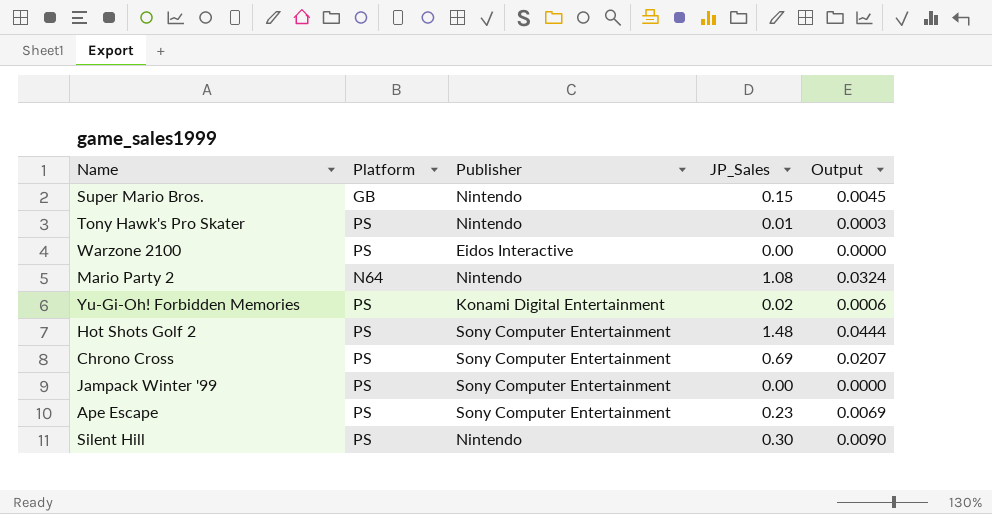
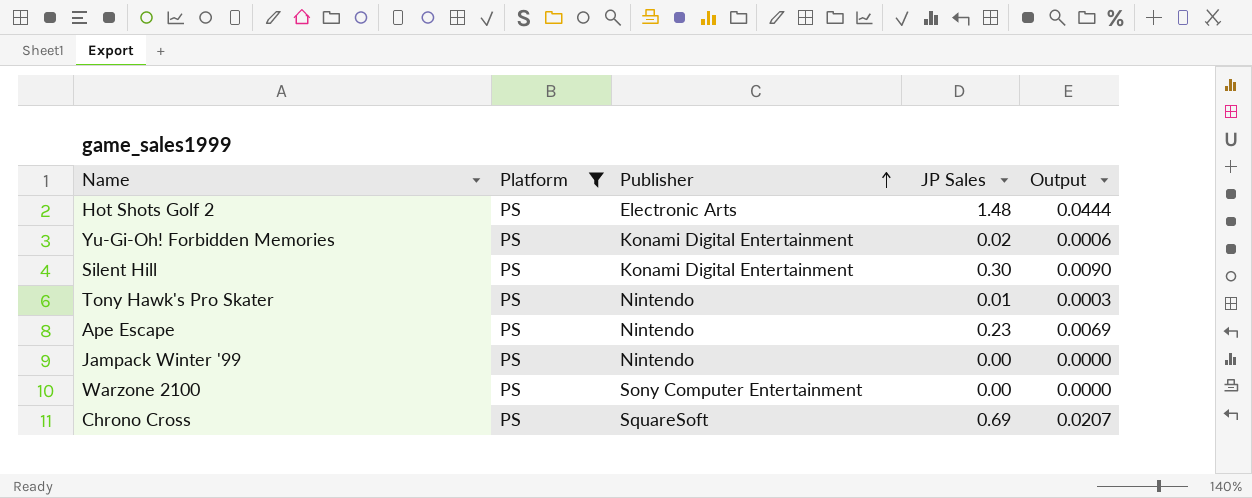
filter: none -> Platform = PS
row order: none -> Publisher ascending
column name: JP_Sales -> JP Sales
Hot Shots Golf 2 | Publisher: Sony Computer Entertainment -> Electronic Arts
Silent Hill | Publisher: Nintendo -> Konami Digital Entertainment
Ape Escape | Publisher: Sony Computer Entertainment -> Nintendo
Jampack Winter '99 | Publisher: Sony Computer Entertainment -> Nintendo
Warzone 2100 | Publisher: Eidos Interactive -> Sony Computer Entertainment
Chrono Cross | Publisher: Sony Computer Entertainment -> SquareSoft

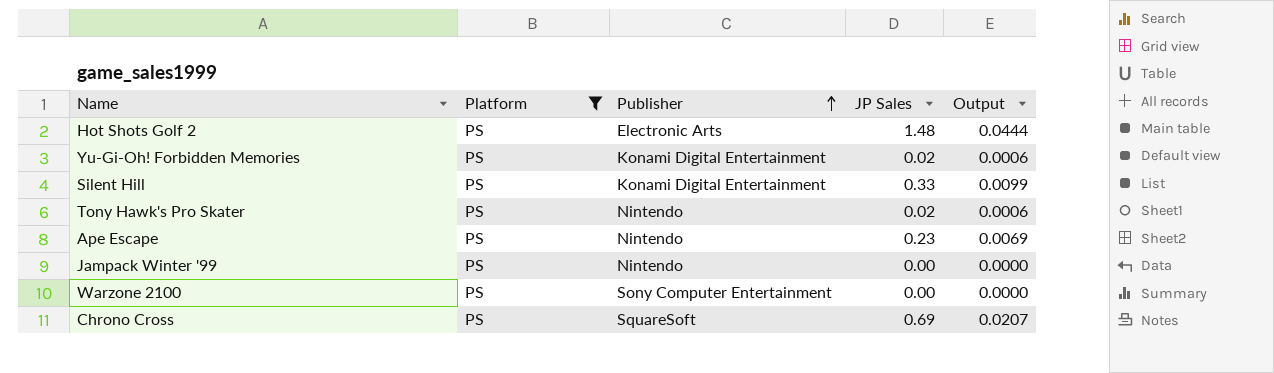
Silent Hill | JP Sales: 0.30 -> 0.33
Silent Hill | Output: 0.0090 -> 0.0099
Tony Hawk's Pro Skater | JP Sales: 0.01 -> 0.02
Tony Hawk's Pro Skater | Output: 0.0003 -> 0.0006

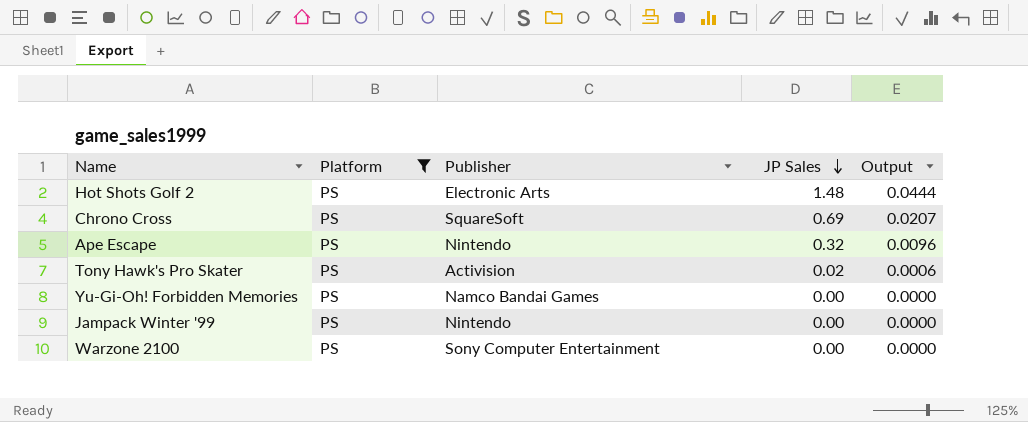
row order: Publisher ascending -> JP Sales descending
row Silent Hill: PS | Konami Digital Entertainment | 0.33 | 0.0099 -> none
Ape Escape | JP Sales: 0.23 -> 0.32
Ape Escape | Output: 0.0069 -> 0.0096
Tony Hawk's Pro Skater | Publisher: Nintendo -> Activision
Yu-Gi-Oh! Forbidden Memories | Publisher: Konami Digital Entertainment -> Namco Bandai Games
Yu-Gi-Oh! Forbidden Memories | JP Sales: 0.02 -> 0.00
Yu-Gi-Oh! Forbidden Memories | Output: 0.0006 -> 0.0000

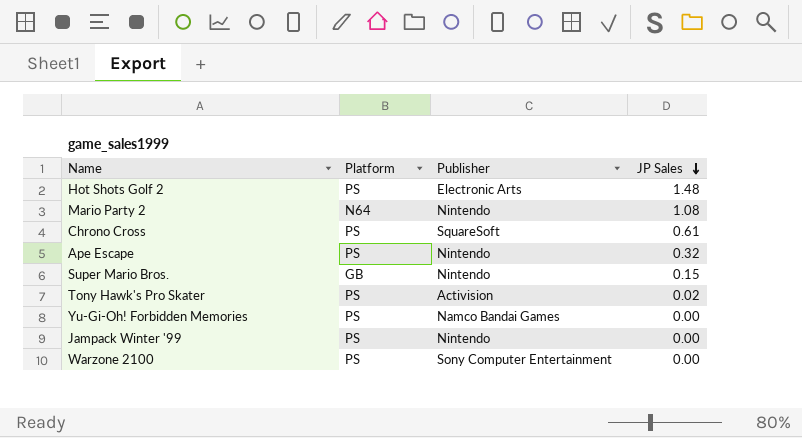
filter: Platform = PS -> none
column Output | formula: [JP Sales] * 0.03 -> none
Chrono Cross | JP Sales: 0.69 -> 0.61

